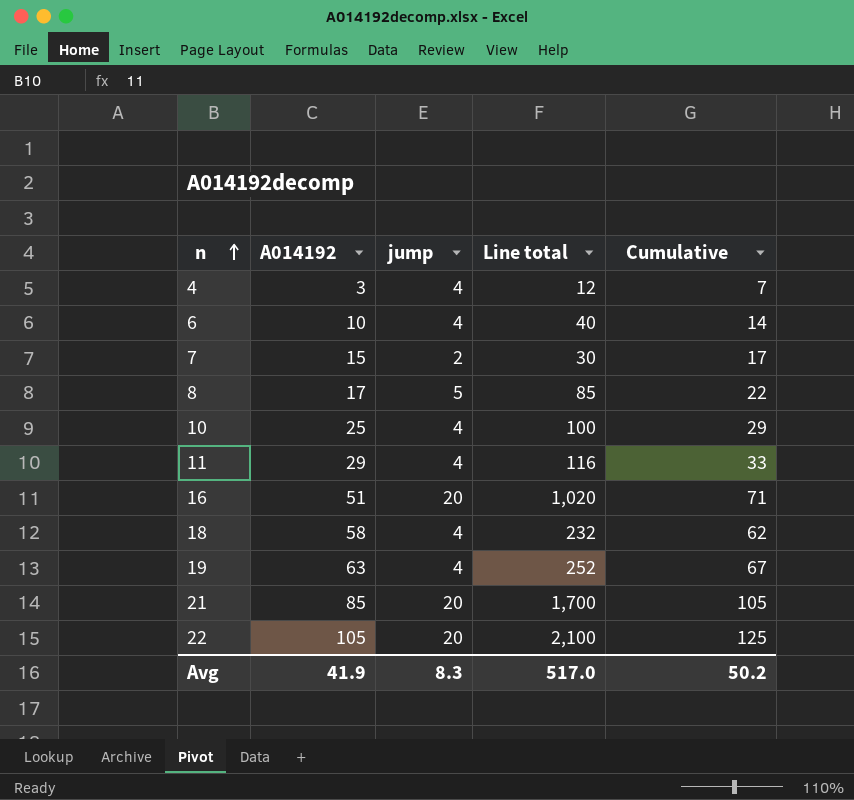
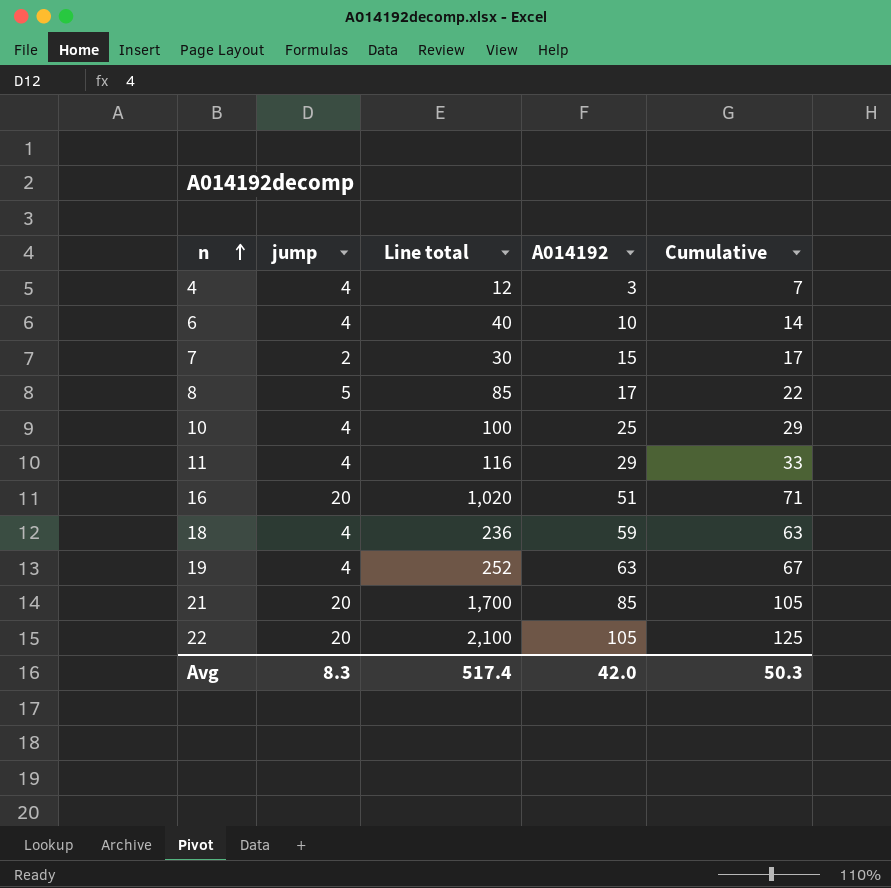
column A014192 | position: 2 -> 4
18 | Line total: 232 -> 236
18 | A014192: 58 -> 59
18 | Cumulative: 62 -> 63
Avg | Line total: 517.0 -> 517.4
Avg | A014192: 41.9 -> 42.0
Avg | Cumulative: 50.2 -> 50.3

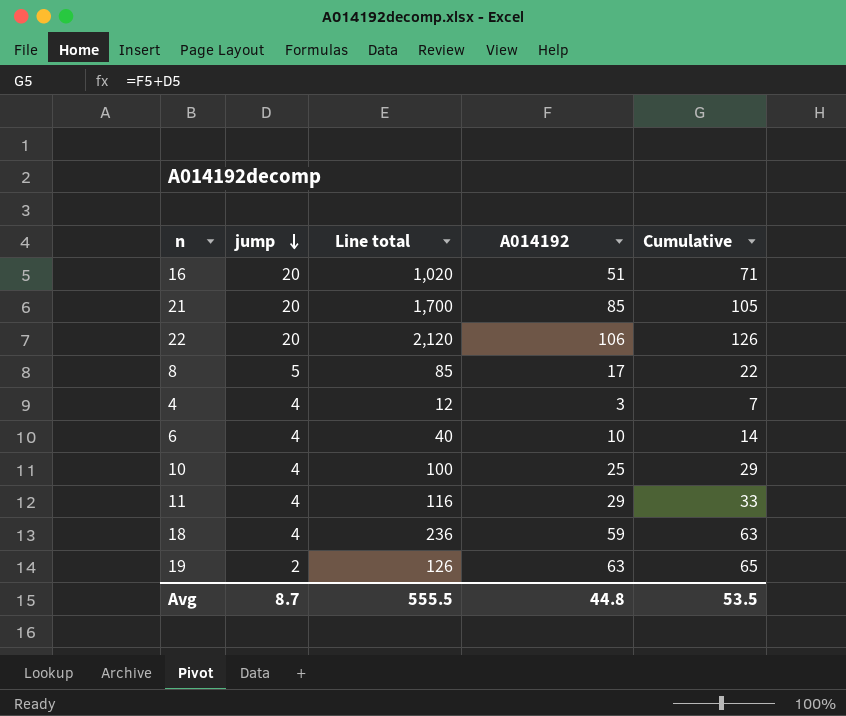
row order: n ascending -> jump descending
row 7: 2 | 30 | 15 | 17 -> none
22 | Line total: 2,100 -> 2,120
22 | A014192: 105 -> 106
22 | Cumulative: 125 -> 126
19 | jump: 4 -> 2
19 | Line total: 252 -> 126
19 | Cumulative: 67 -> 65
Avg | jump: 8.3 -> 8.7
Avg | Line total: 517.4 -> 555.5
Avg | A014192: 42.0 -> 44.8
Avg | Cumulative: 50.3 -> 53.5

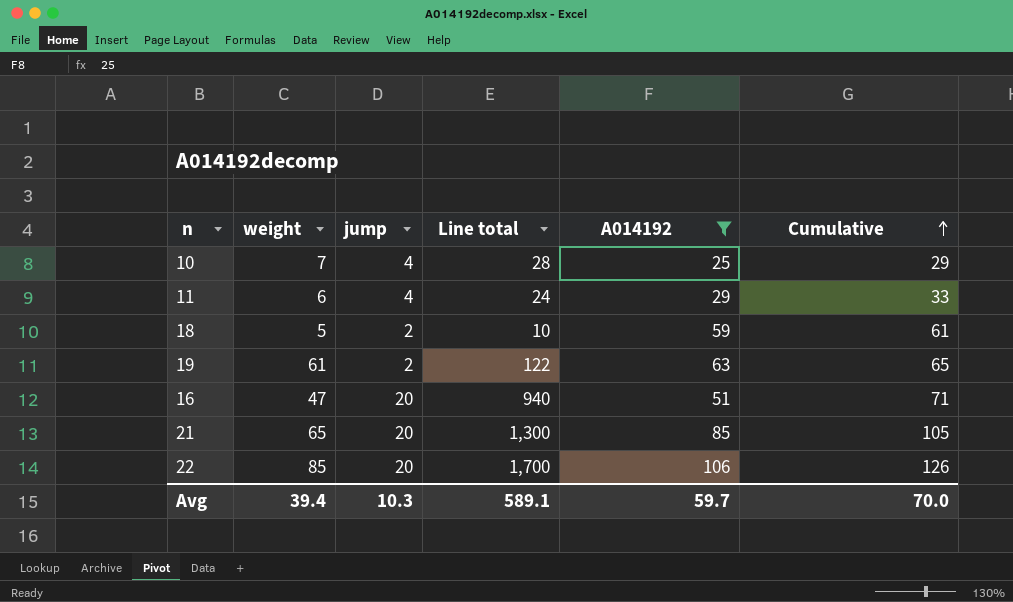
filter: none -> A014192 >= 25
row order: jump descending -> Cumulative ascending
column weight | position: none -> 2
column Line total | formula: [jump] * [A014192] -> [weight] * [jump]
18 | jump: 4 -> 2
18 | Cumulative: 63 -> 61
Avg | jump: 8.7 -> 10.3
Avg | Line total: 555.5 -> 589.1
Avg | A014192: 44.8 -> 59.7
Avg | Cumulative: 53.5 -> 70.0

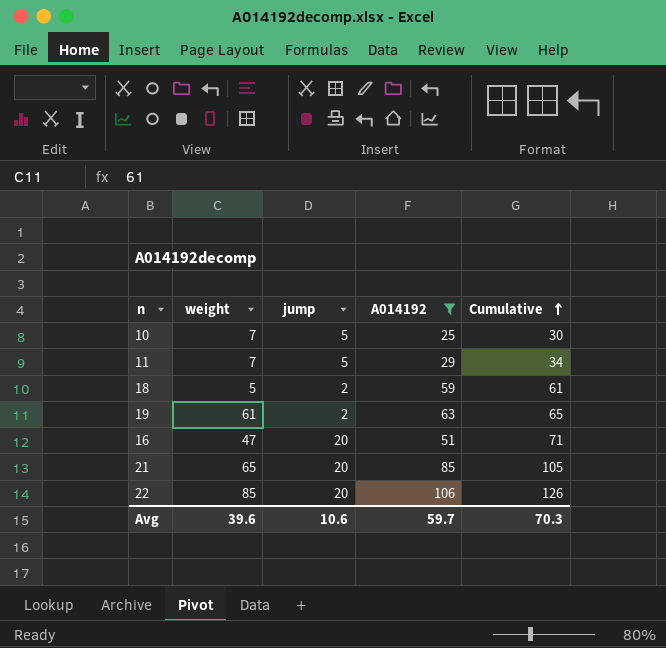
column Line total | formula: [weight] * [jump] -> none
10 | jump: 4 -> 5
10 | Cumulative: 29 -> 30
11 | weight: 6 -> 7
11 | jump: 4 -> 5
11 | Cumulative: 33 -> 34
Avg | weight: 39.4 -> 39.6
Avg | jump: 10.3 -> 10.6
Avg | Cumulative: 70.0 -> 70.3

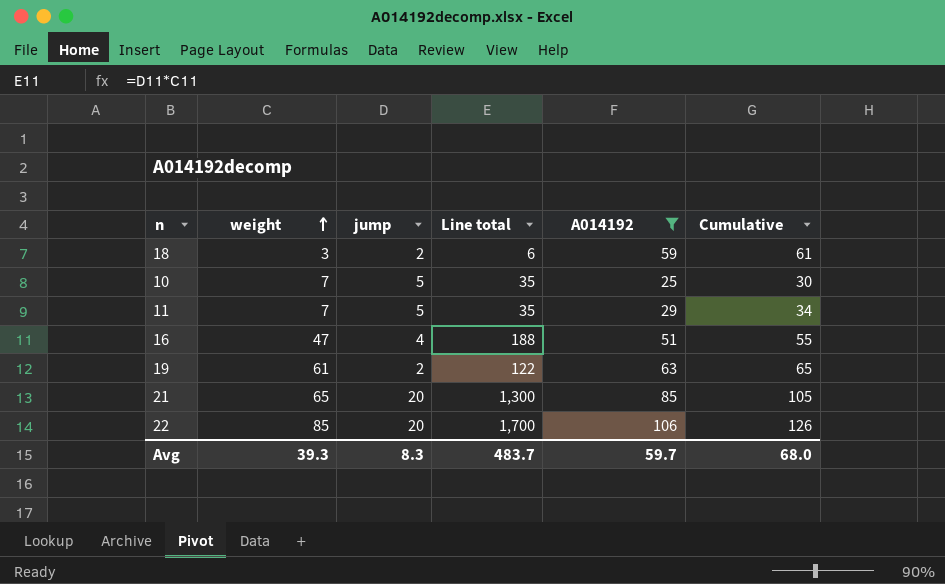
row order: Cumulative ascending -> weight ascending
column Line total | formula: none -> [weight] * [jump]
18 | weight: 5 -> 3
16 | jump: 20 -> 4
16 | Cumulative: 71 -> 55
Avg | weight: 39.6 -> 39.3
Avg | jump: 10.6 -> 8.3
Avg | Cumulative: 70.3 -> 68.0

